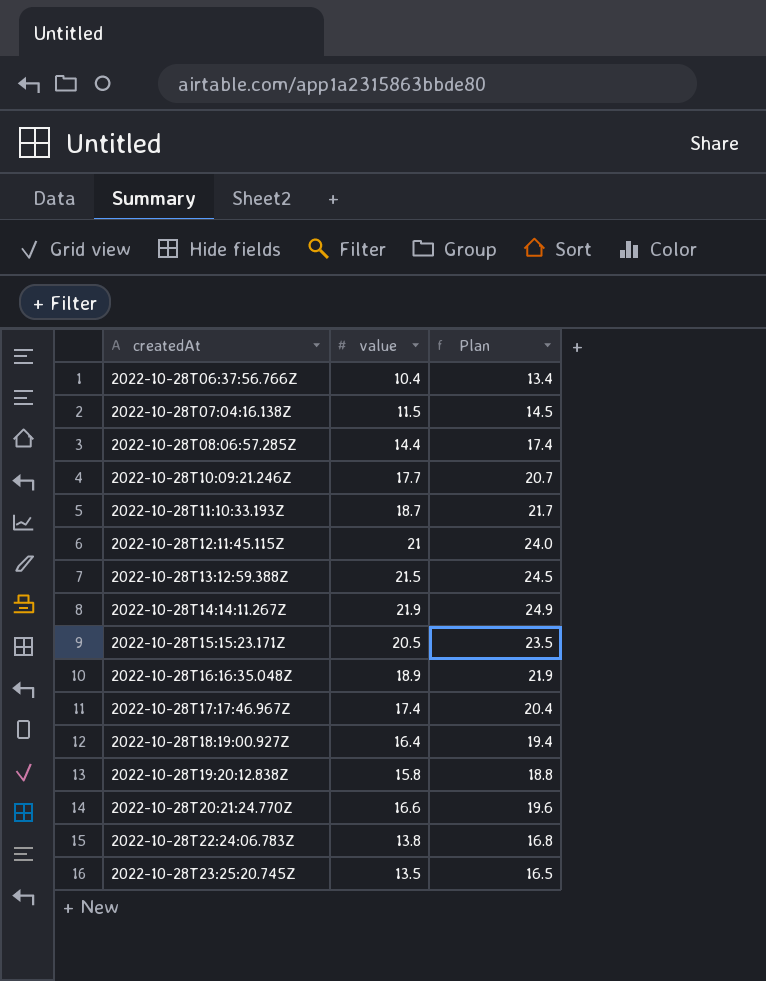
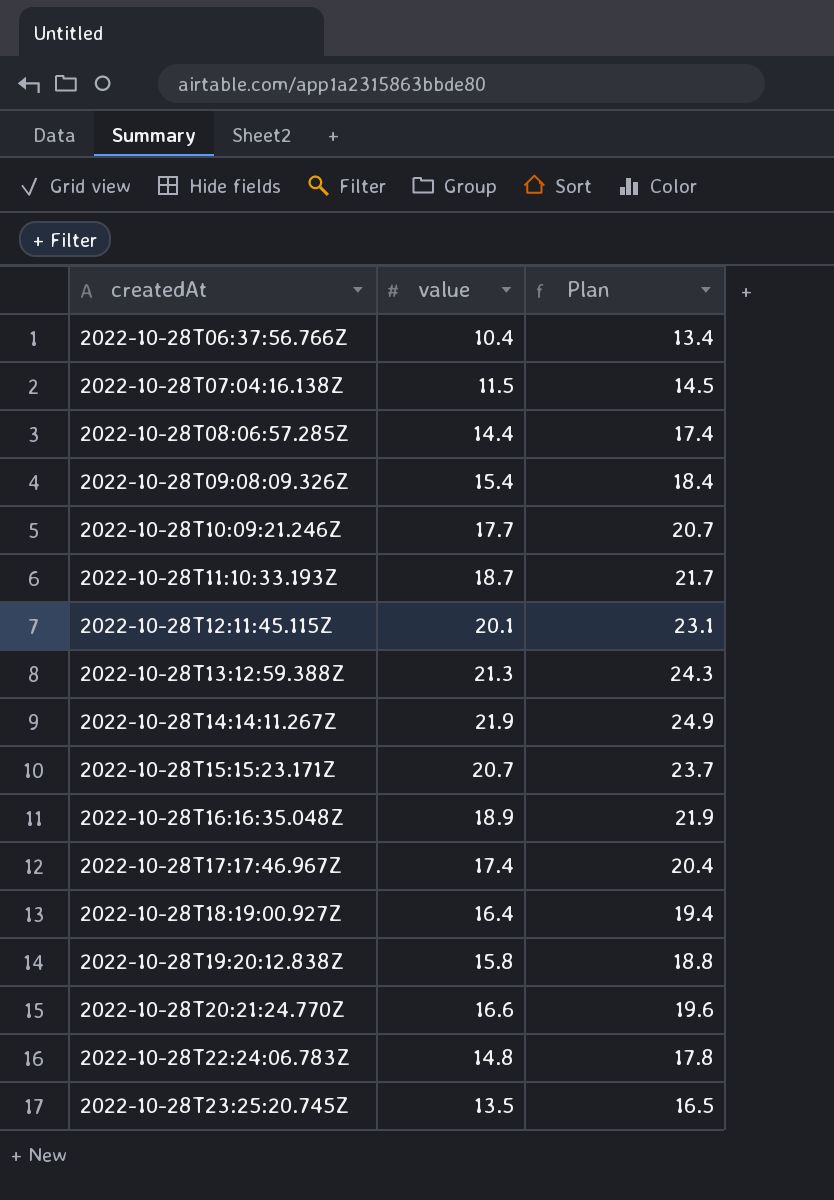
row 2022-10-28T09:08:09.326Z: none -> 15.4 | 18.4
2022-10-28T12:11:45.115Z | value: 21 -> 20.1
2022-10-28T12:11:45.115Z | Plan: 24.0 -> 23.1
2022-10-28T13:12:59.388Z | value: 21.5 -> 21.3
2022-10-28T13:12:59.388Z | Plan: 24.5 -> 24.3
2022-10-28T15:15:23.171Z | value: 20.5 -> 20.7
2022-10-28T15:15:23.171Z | Plan: 23.5 -> 23.7
2022-10-28T22:24:06.783Z | value: 13.8 -> 14.8
2022-10-28T22:24:06.783Z | Plan: 16.8 -> 17.8

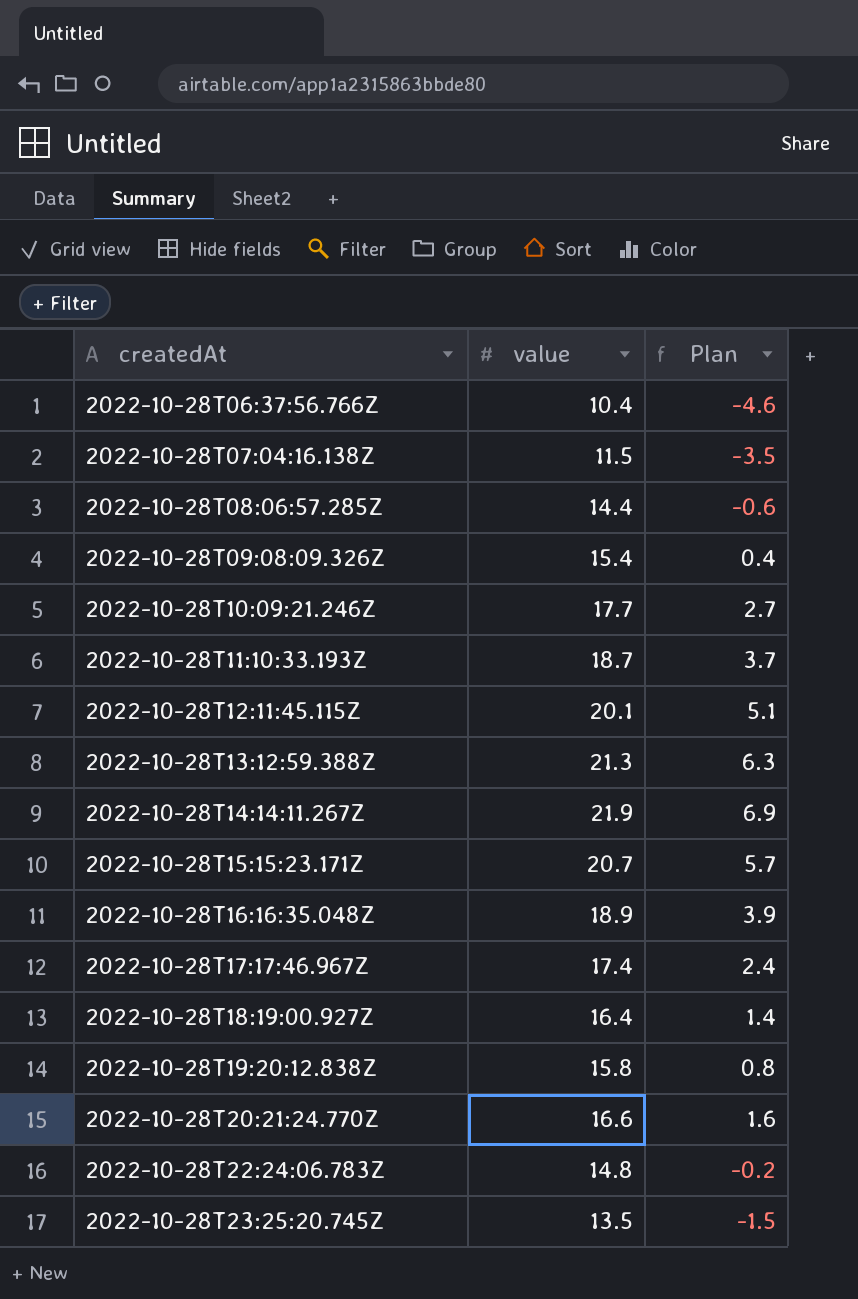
column Plan | formula: [value] + 3 -> [value] - 15

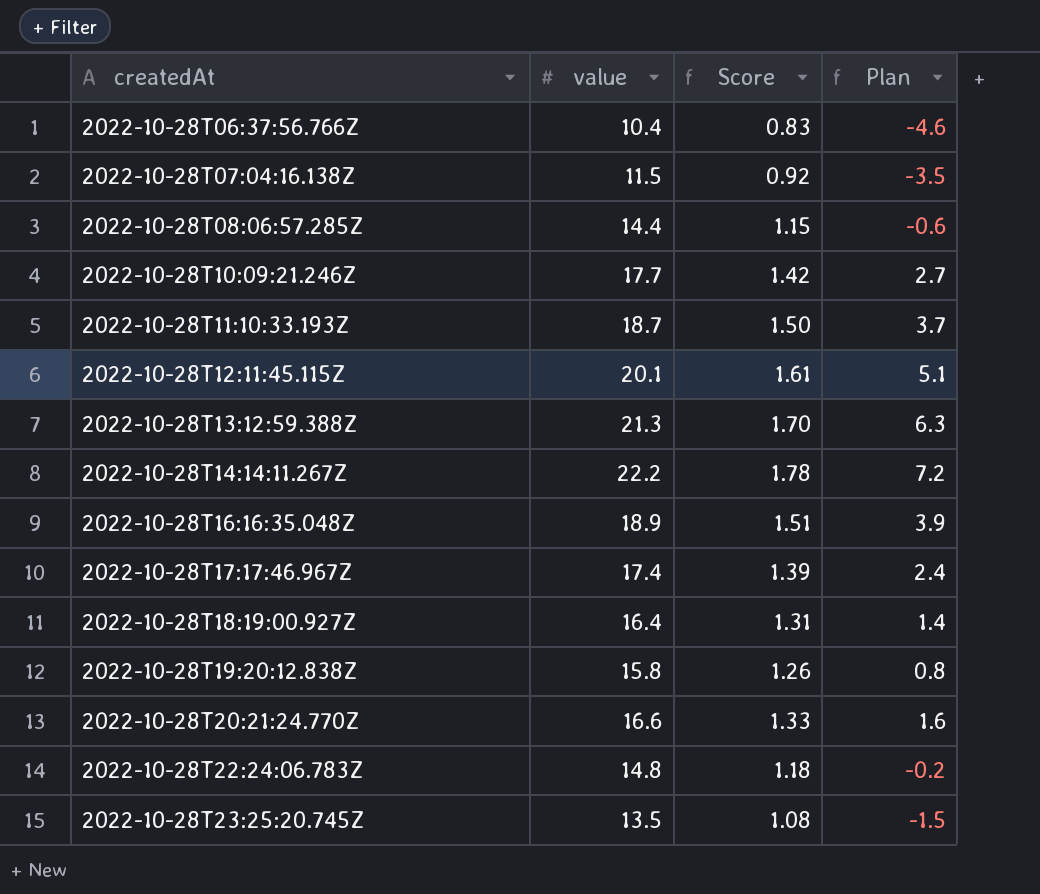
column Score | formula: none -> [value] * 0.08
row 2022-10-28T09:08:09.326Z: 15.4 | 0.4 -> none
row 2022-10-28T15:15:23.171Z: 20.7 | 5.7 -> none
2022-10-28T14:14:11.267Z | value: 21.9 -> 22.2
2022-10-28T14:14:11.267Z | Plan: 6.9 -> 7.2

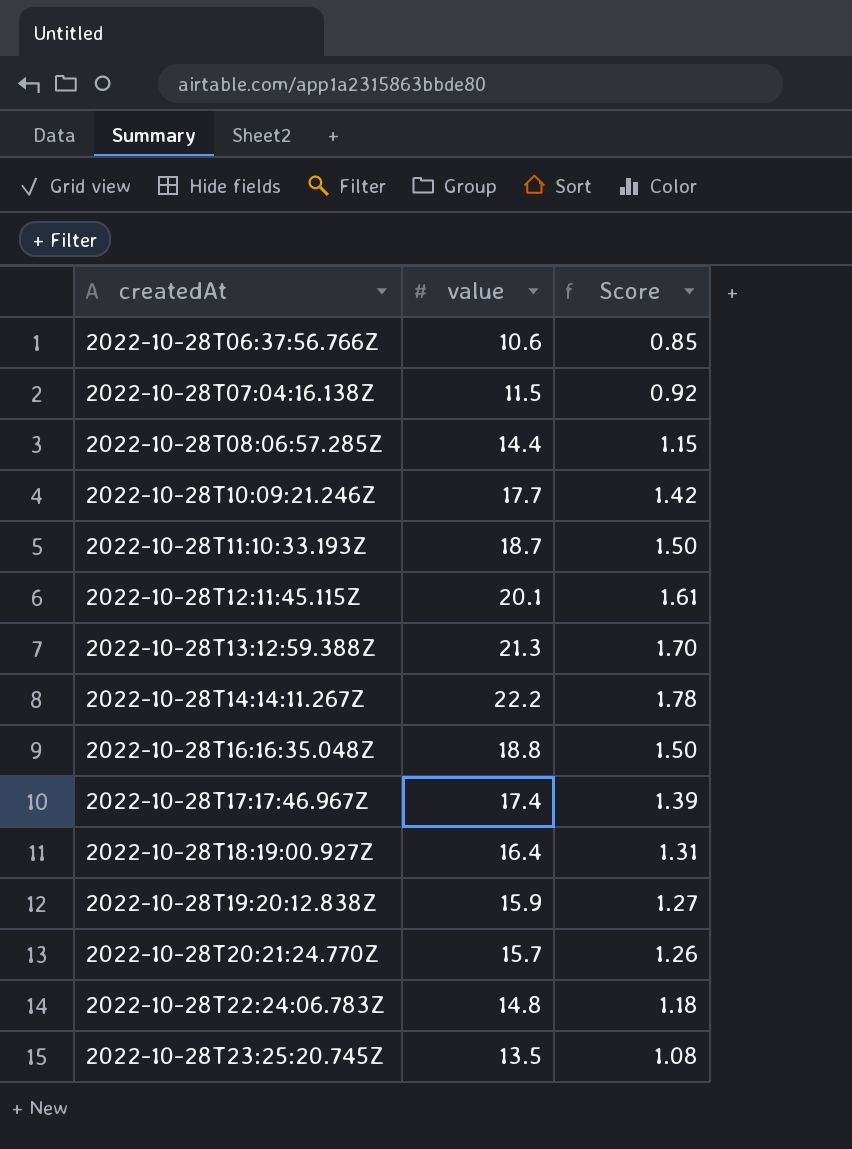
column Plan | formula: [value] - 15 -> none
2022-10-28T06:37:56.766Z | value: 10.4 -> 10.6
2022-10-28T06:37:56.766Z | Score: 0.83 -> 0.85
2022-10-28T16:16:35.048Z | value: 18.9 -> 18.8
2022-10-28T16:16:35.048Z | Score: 1.51 -> 1.50
2022-10-28T19:20:12.838Z | value: 15.8 -> 15.9
2022-10-28T19:20:12.838Z | Score: 1.26 -> 1.27
2022-10-28T20:21:24.770Z | value: 16.6 -> 15.7
2022-10-28T20:21:24.770Z | Score: 1.33 -> 1.26

